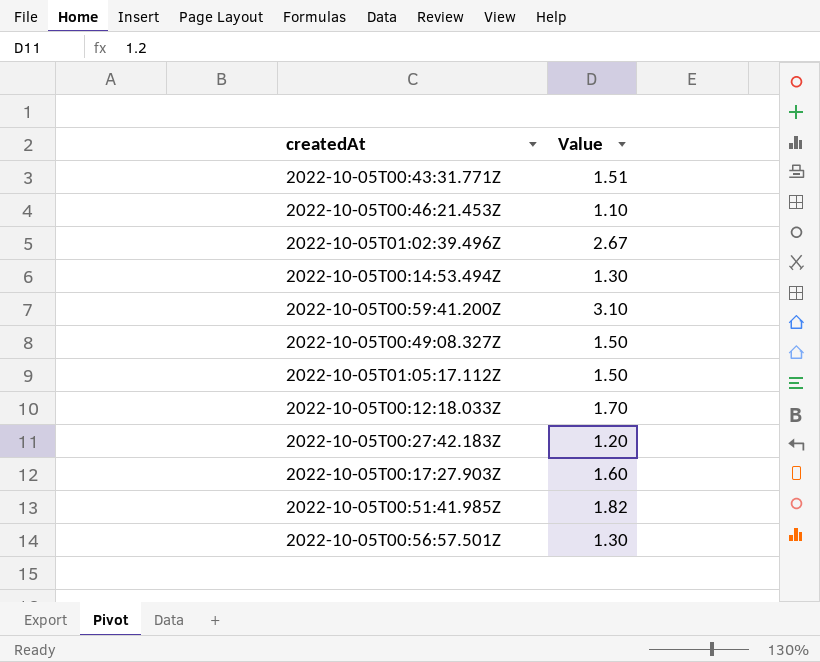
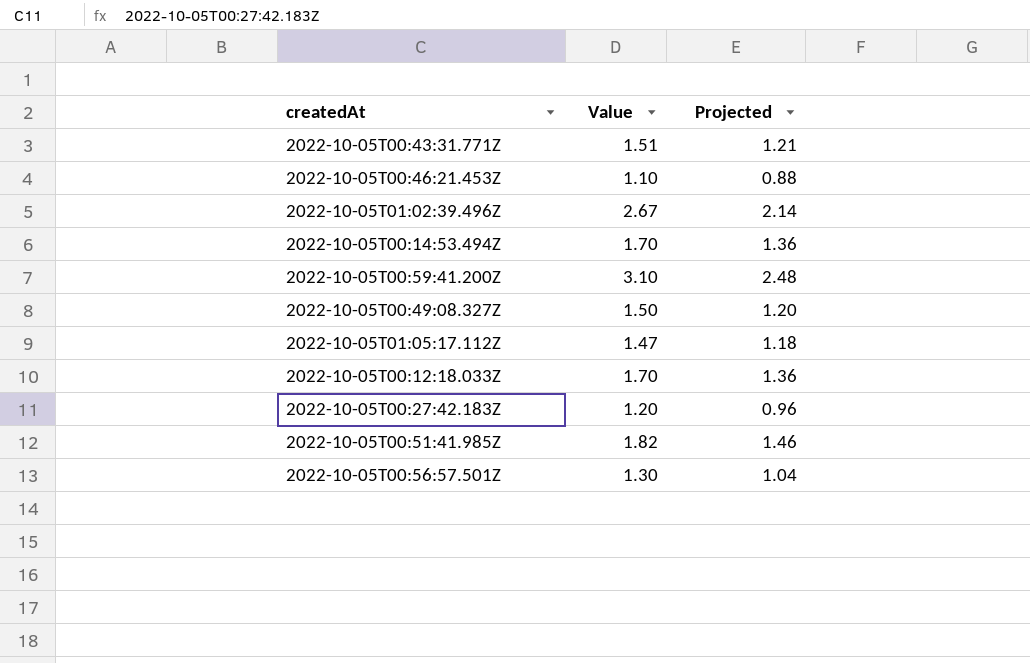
column Projected | formula: none -> [Value] * 0.8
row 2022-10-05T00:17:27.903Z: 1.60 -> none
2022-10-05T00:14:53.494Z | Value: 1.30 -> 1.70
2022-10-05T01:05:17.112Z | Value: 1.50 -> 1.47

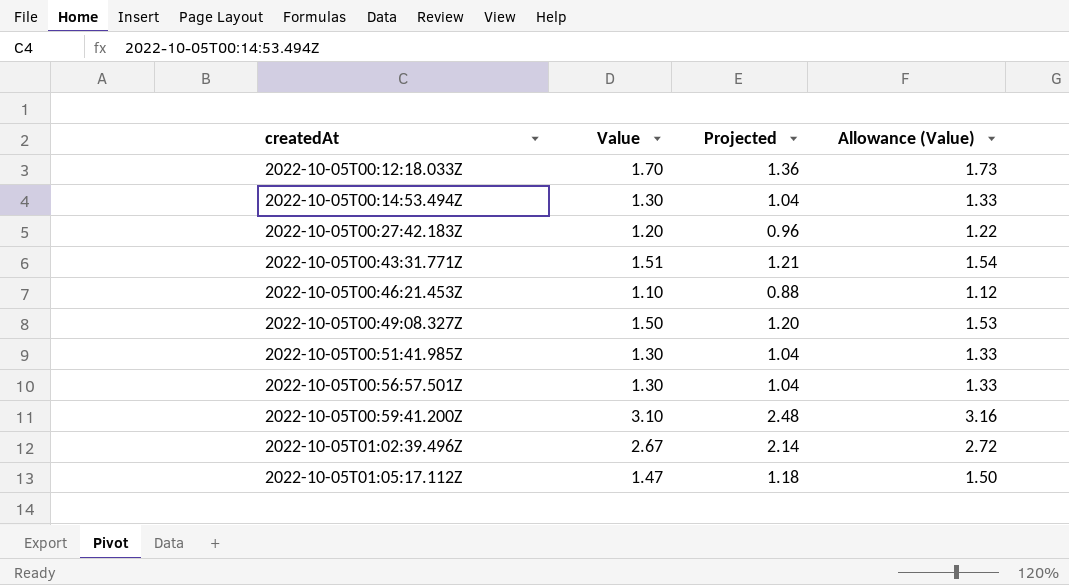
row order: none -> createdAt ascending
column Allowance (Value) | formula: none -> [Value] * 1.02
2022-10-05T00:14:53.494Z | Value: 1.70 -> 1.30
2022-10-05T00:14:53.494Z | Projected: 1.36 -> 1.04
2022-10-05T00:51:41.985Z | Value: 1.82 -> 1.30
2022-10-05T00:51:41.985Z | Projected: 1.46 -> 1.04

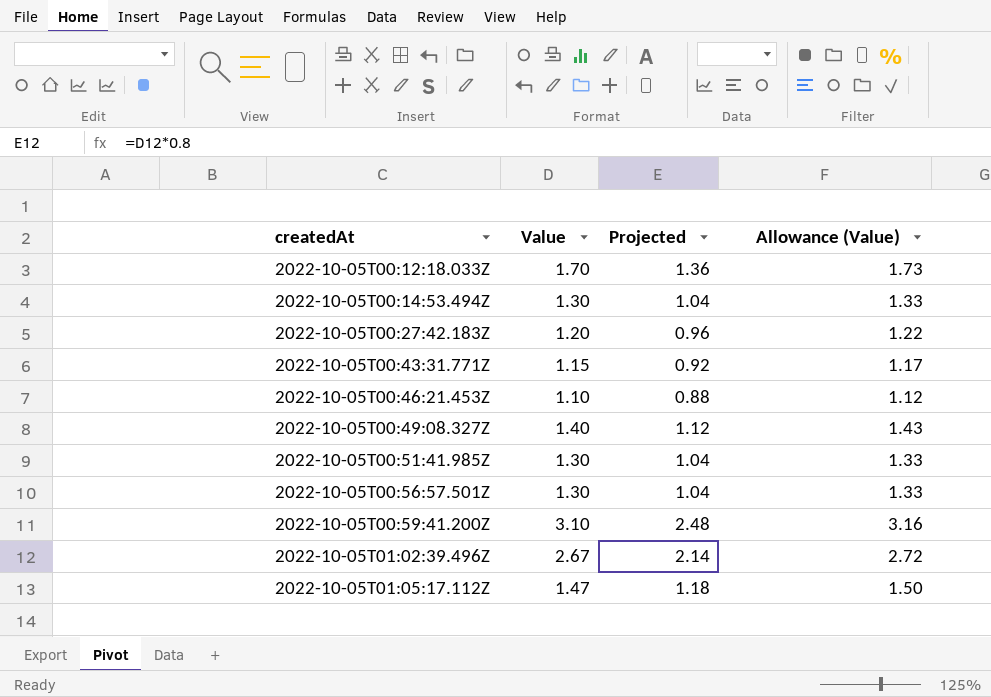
2022-10-05T00:43:31.771Z | Value: 1.51 -> 1.15
2022-10-05T00:43:31.771Z | Projected: 1.21 -> 0.92
2022-10-05T00:43:31.771Z | Allowance (Value): 1.54 -> 1.17
2022-10-05T00:49:08.327Z | Value: 1.50 -> 1.40
2022-10-05T00:49:08.327Z | Projected: 1.20 -> 1.12
2022-10-05T00:49:08.327Z | Allowance (Value): 1.53 -> 1.43

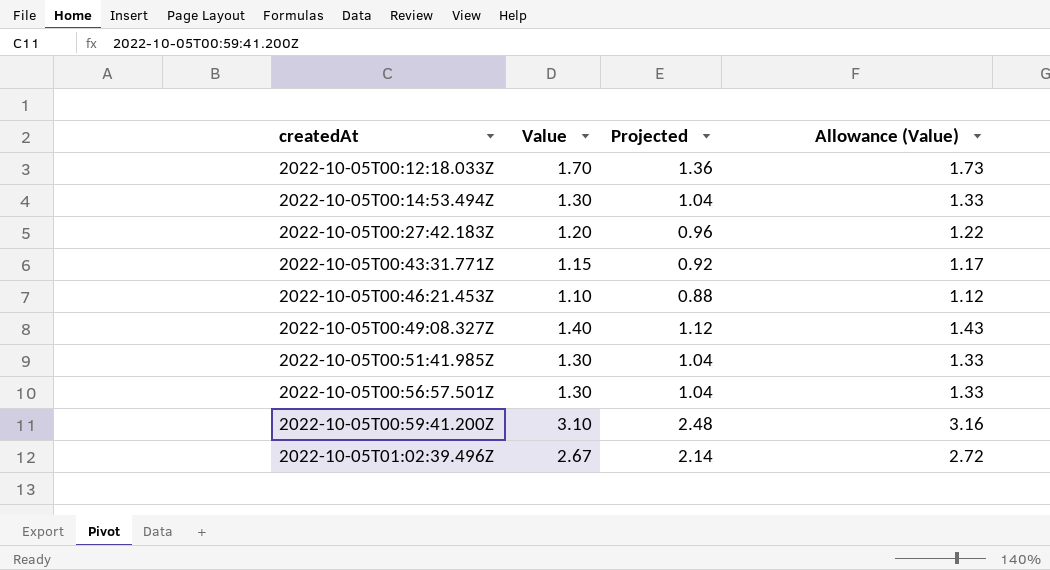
row 2022-10-05T01:05:17.112Z: 1.47 | 1.18 | 1.50 -> none

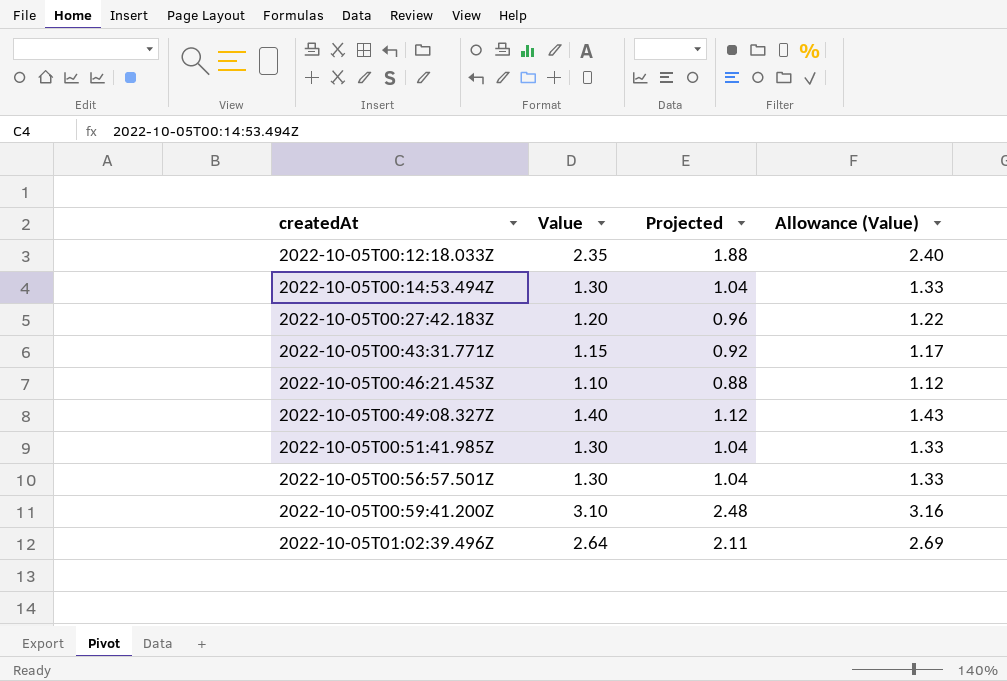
2022-10-05T00:12:18.033Z | Value: 1.70 -> 2.35
2022-10-05T00:12:18.033Z | Projected: 1.36 -> 1.88
2022-10-05T00:12:18.033Z | Allowance (Value): 1.73 -> 2.40
2022-10-05T01:02:39.496Z | Value: 2.67 -> 2.64
2022-10-05T01:02:39.496Z | Projected: 2.14 -> 2.11
2022-10-05T01:02:39.496Z | Allowance (Value): 2.72 -> 2.69

